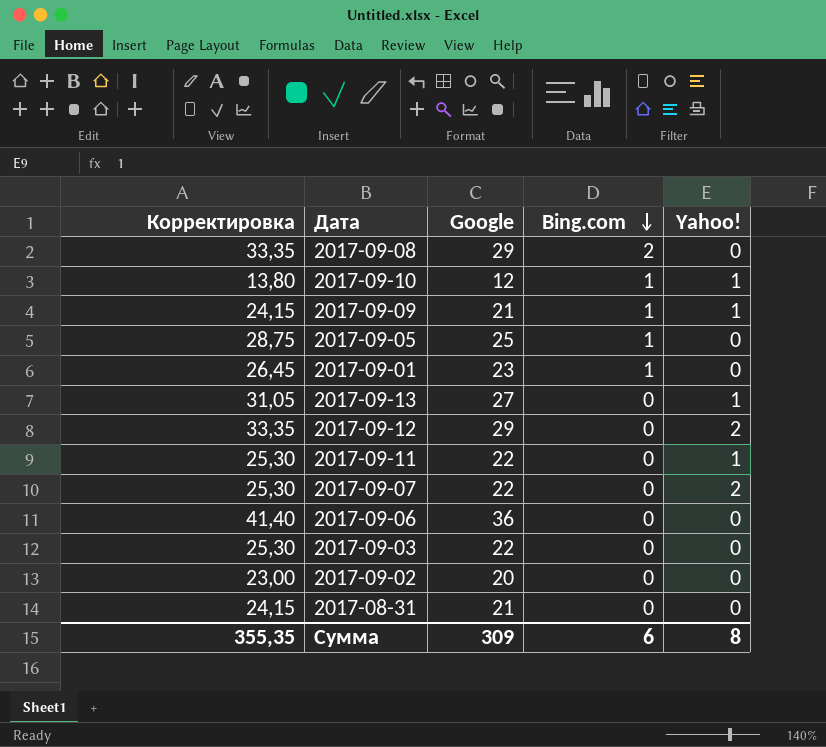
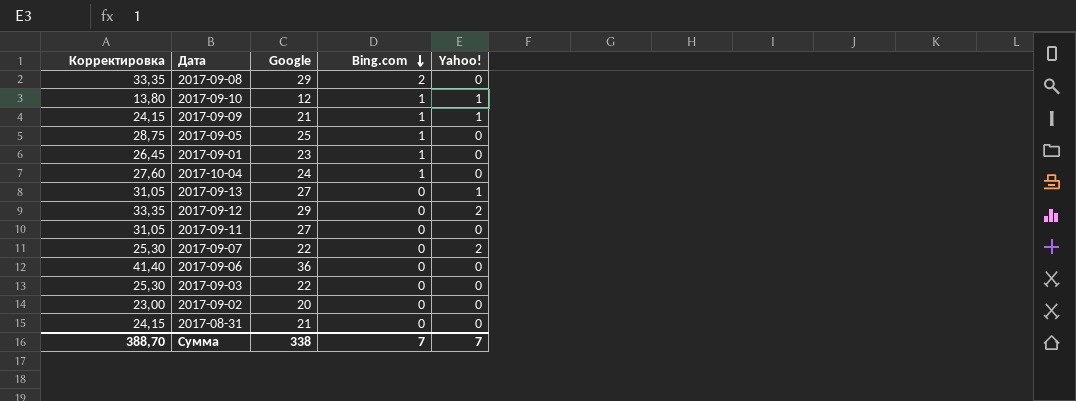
row 2017-10-04: none -> 27,60 | 24 | 1 | 0
2017-09-11 | Корректировка: 25,30 -> 31,05
2017-09-11 | Google: 22 -> 27
2017-09-11 | Yahoo!: 1 -> 0
Сумма | Корректировка: 355,35 -> 388,70
Сумма | Google: 309 -> 338
Сумма | Bing.com: 6 -> 7
Сумма | Yahoo!: 8 -> 7

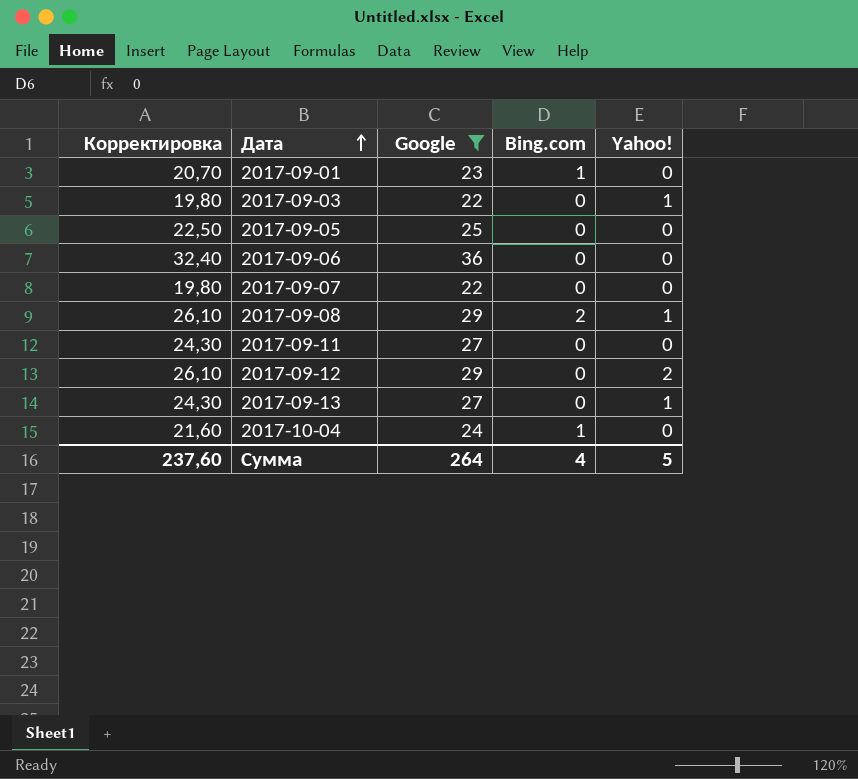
filter: none -> Google >= 22
row order: Bing.com descending -> Дата ascending
column Корректировка | formula: [Google] * 1,15 -> [Google] * 0,9
2017-09-03 | Yahoo!: 0 -> 1
2017-09-05 | Bing.com: 1 -> 0
2017-09-07 | Yahoo!: 2 -> 0
2017-09-08 | Yahoo!: 0 -> 1
Сумма | Корректировка: 388,70 -> 237,60
Сумма | Google: 338 -> 264
Сумма | Bing.com: 7 -> 4
Сумма | Yahoo!: 7 -> 5

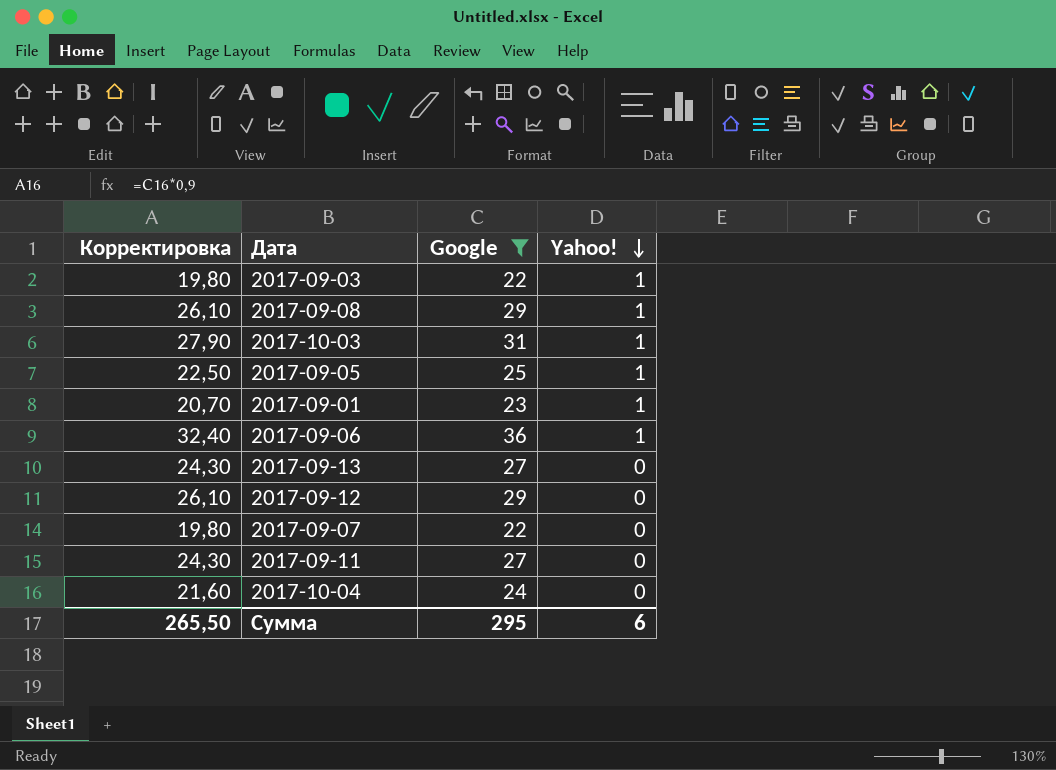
row order: Дата ascending -> Yahoo! descending
column Bing.com | position: 4 -> none
row 2017-10-03: none -> 27,90 | 31 | 1
2017-09-05 | Yahoo!: 0 -> 1
2017-09-01 | Yahoo!: 0 -> 1
2017-09-06 | Yahoo!: 0 -> 1
2017-09-13 | Yahoo!: 1 -> 0
2017-09-12 | Yahoo!: 2 -> 0
Сумма | Корректировка: 237,60 -> 265,50
Сумма | Google: 264 -> 295
Сумма | Yahoo!: 5 -> 6

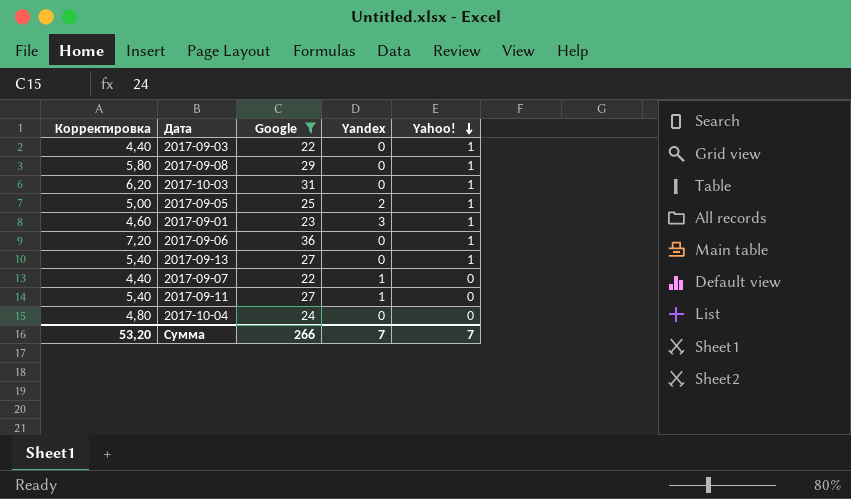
column Корректировка | formula: [Google] * 0,9 -> [Google] * 0,2
column Yandex | position: none -> 4
row 2017-09-12: 26,10 | 29 | 0 -> none
2017-09-13 | Yahoo!: 0 -> 1
Сумма | Корректировка: 265,50 -> 53,20
Сумма | Google: 295 -> 266
Сумма | Yahoo!: 6 -> 7

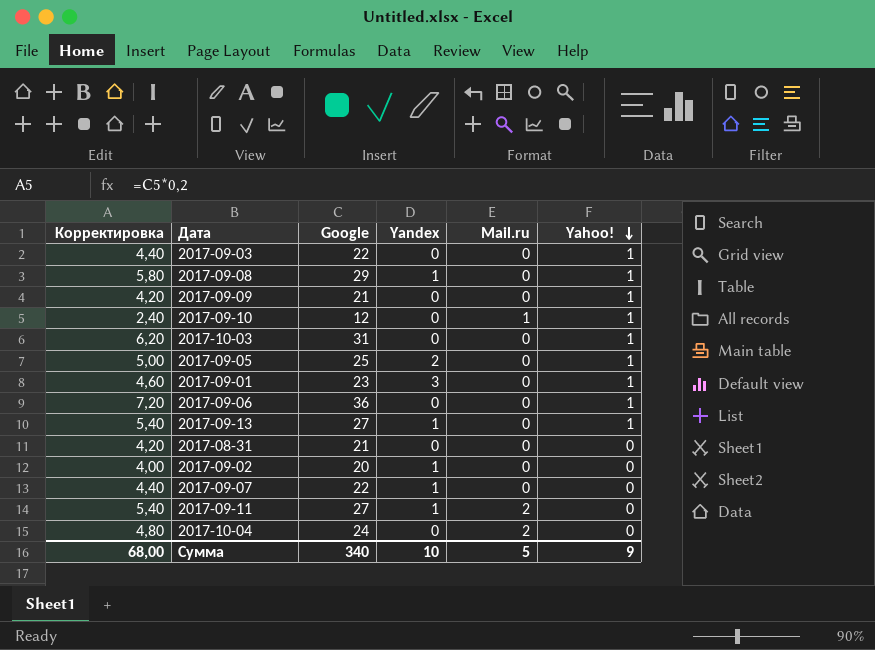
filter: Google >= 22 -> none
column Mail.ru | position: none -> 5
2017-09-08 | Yandex: 0 -> 1
2017-09-13 | Yandex: 0 -> 1
Сумма | Корректировка: 53,20 -> 68,00
Сумма | Google: 266 -> 340
Сумма | Yandex: 7 -> 10
Сумма | Yahoo!: 7 -> 9

